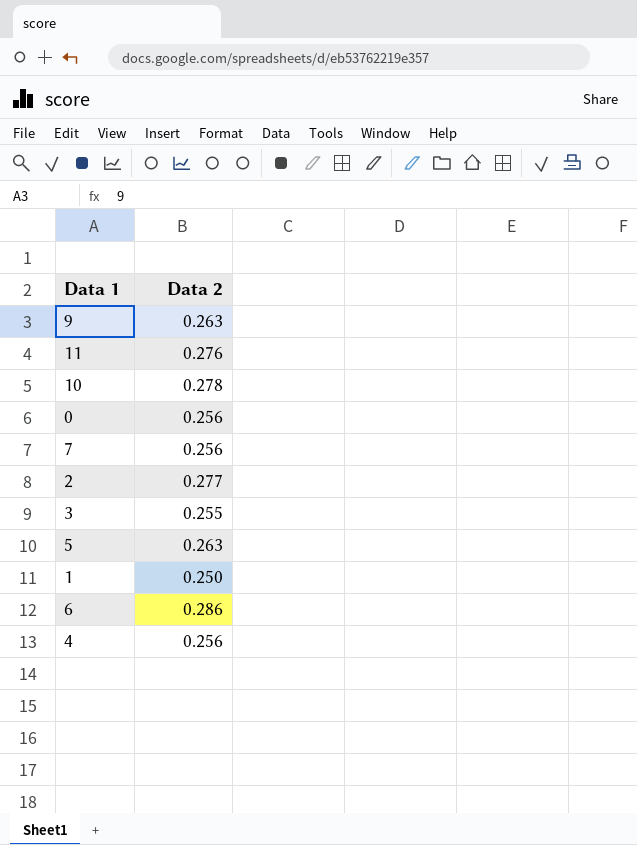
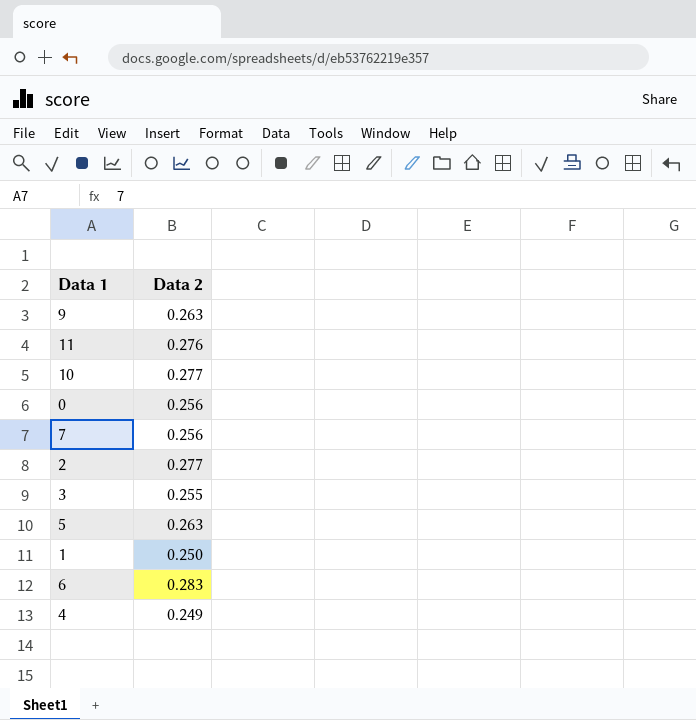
10 | Data 2: 0.278 -> 0.277
6 | Data 2: 0.286 -> 0.283
4 | Data 2: 0.256 -> 0.249

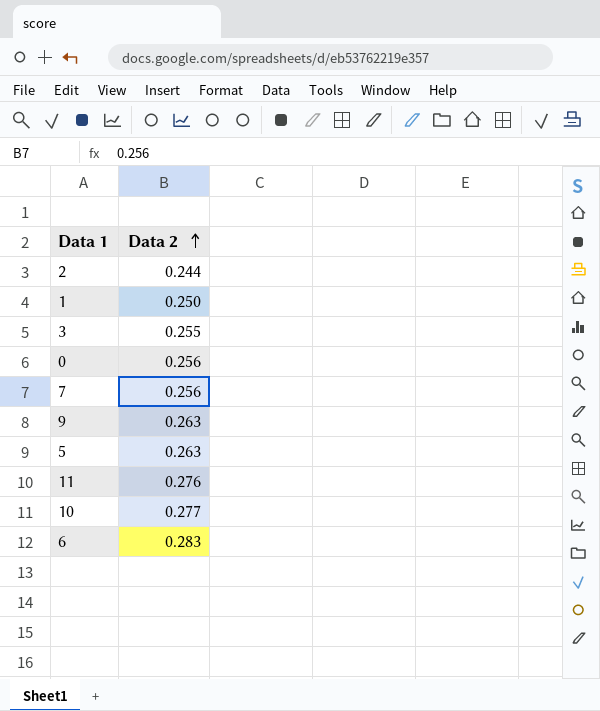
row order: none -> Data 2 ascending
row 4: 0.249 -> none
2 | Data 2: 0.277 -> 0.244

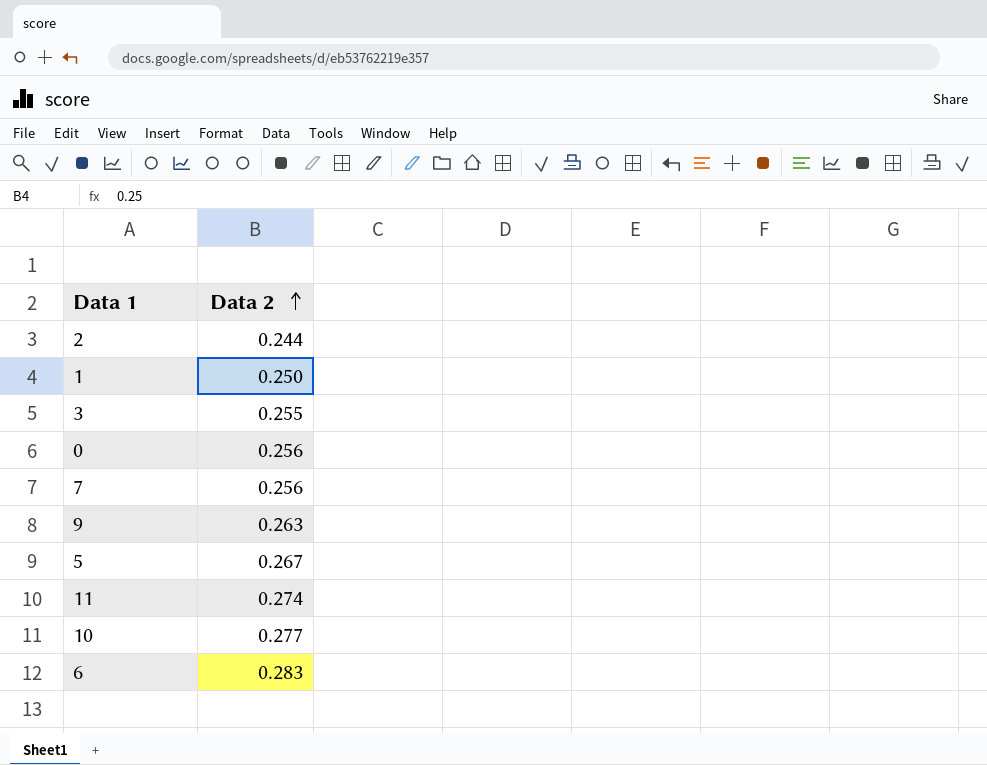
5 | Data 2: 0.263 -> 0.267
11 | Data 2: 0.276 -> 0.274

